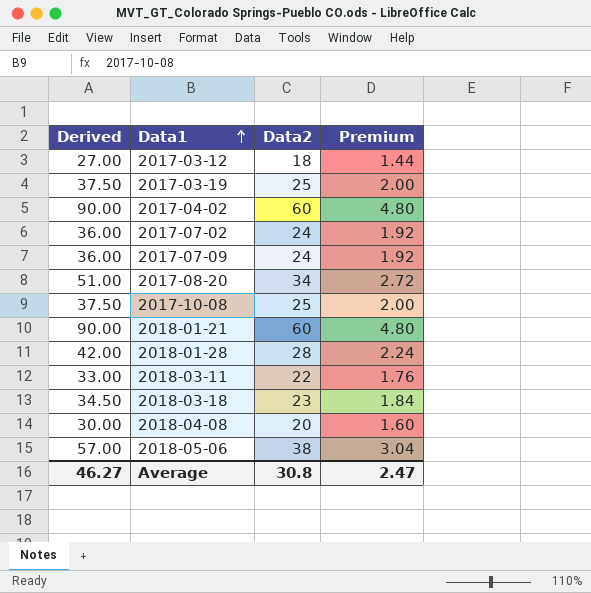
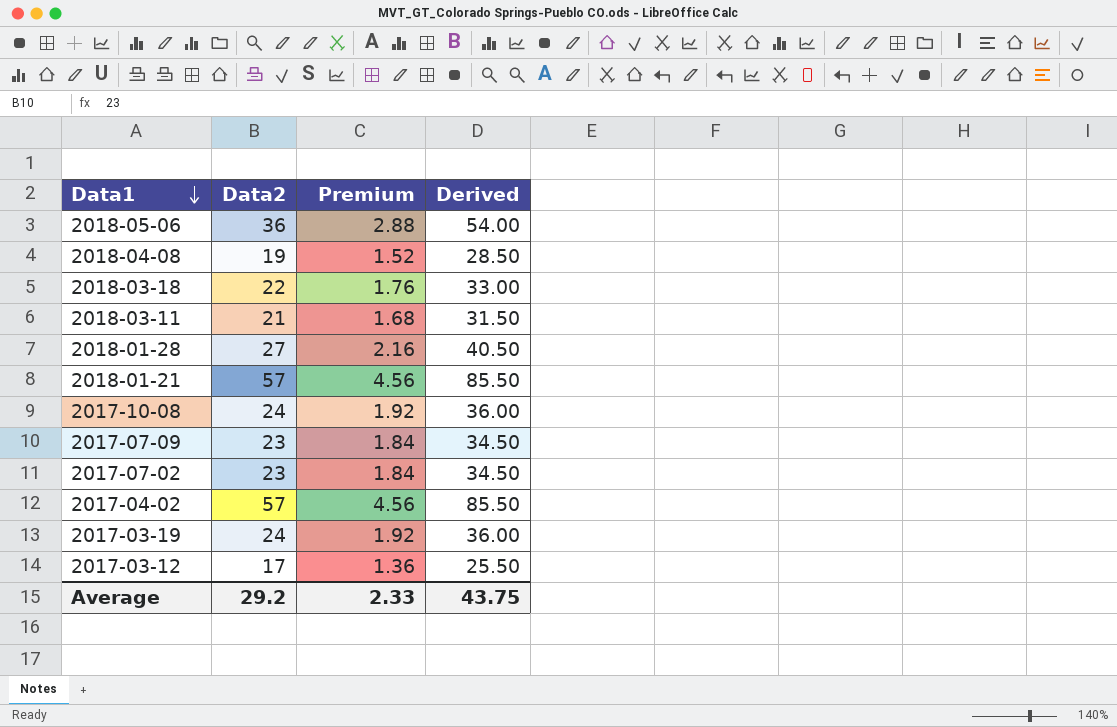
row order: Data1 ascending -> Data1 descending
column Derived | position: 1 -> 4
row 2017-08-20: 51.00 | 34 | 2.72 -> none
2018-05-06 | Data2: 38 -> 36
2018-05-06 | Premium: 3.04 -> 2.88
2018-05-06 | Derived: 57.00 -> 54.00
2018-04-08 | Data2: 20 -> 19
2018-04-08 | Premium: 1.60 -> 1.52
2018-04-08 | Derived: 30.00 -> 28.50
2018-03-18 | Data2: 23 -> 22
2018-03-18 | Premium: 1.84 -> 1.76
2018-03-18 | Derived: 34.50 -> 33.00
2018-03-11 | Data2: 22 -> 21
2018-03-11 | Premium: 1.76 -> 1.68
2018-03-11 | Derived: 33.00 -> 31.50
2018-01-28 | Data2: 28 -> 27
2018-01-28 | Premium: 2.24 -> 2.16
2018-01-28 | Derived: 42.00 -> 40.50
2018-01-21 | Data2: 60 -> 57
2018-01-21 | Premium: 4.80 -> 4.56
2018-01-21 | Derived: 90.00 -> 85.50
2017-10-08 | Data2: 25 -> 24
2017-10-08 | Premium: 2.00 -> 1.92
2017-10-08 | Derived: 37.50 -> 36.00
2017-07-09 | Data2: 24 -> 23
2017-07-09 | Premium: 1.92 -> 1.84
2017-07-09 | Derived: 36.00 -> 34.50
2017-07-02 | Data2: 24 -> 23
2017-07-02 | Premium: 1.92 -> 1.84
2017-07-02 | Derived: 36.00 -> 34.50
2017-04-02 | Data2: 60 -> 57
2017-04-02 | Premium: 4.80 -> 4.56
2017-04-02 | Derived: 90.00 -> 85.50
2017-03-19 | Data2: 25 -> 24
2017-03-19 | Premium: 2.00 -> 1.92
2017-03-19 | Derived: 37.50 -> 36.00
2017-03-12 | Data2: 18 -> 17
2017-03-12 | Premium: 1.44 -> 1.36
2017-03-12 | Derived: 27.00 -> 25.50
Average | Data2: 30.8 -> 29.2
Average | Premium: 2.47 -> 2.33
Average | Derived: 46.27 -> 43.75

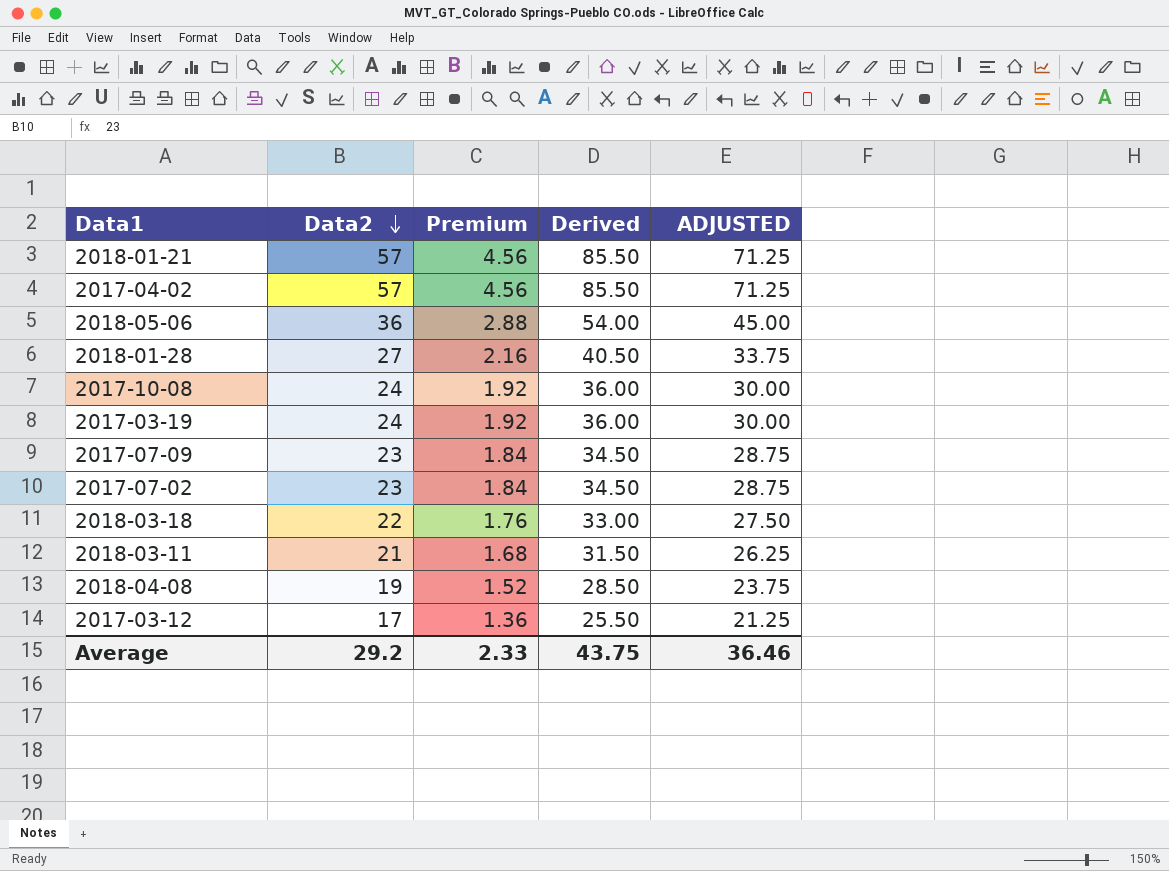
row order: Data1 descending -> Data2 descending
column ADJUSTED | formula: none -> [Data2] * 1.25

